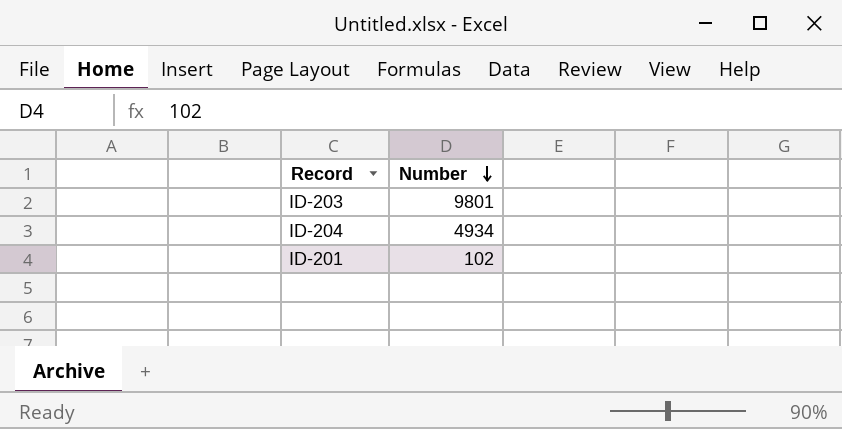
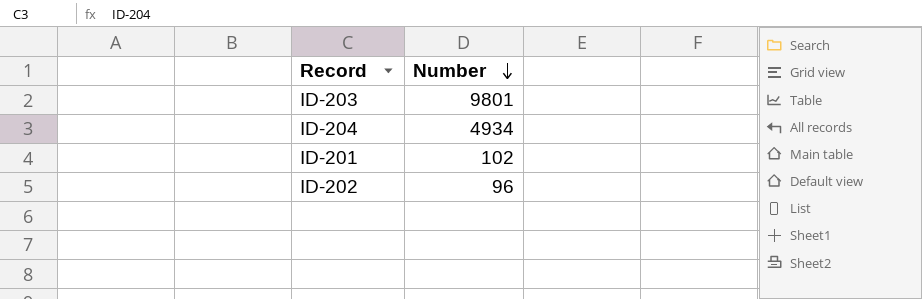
row ID-202: none -> 96

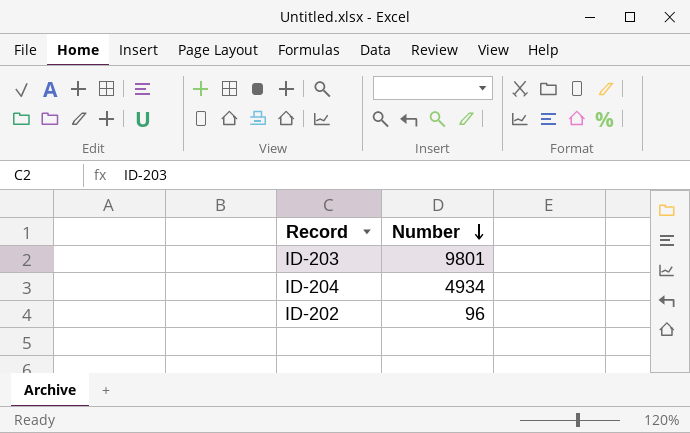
row ID-201: 102 -> none

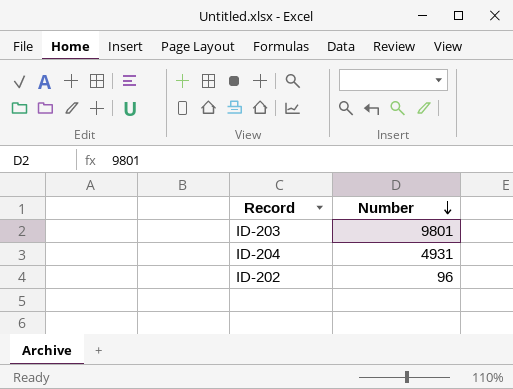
ID-204 | Number: 4934 -> 4931

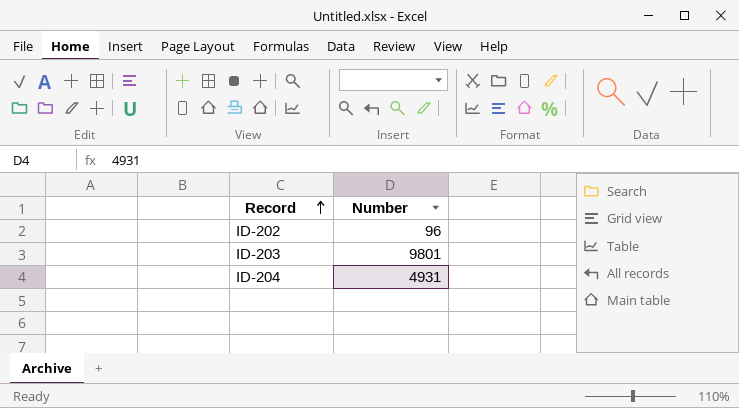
row order: Number descending -> Record ascending

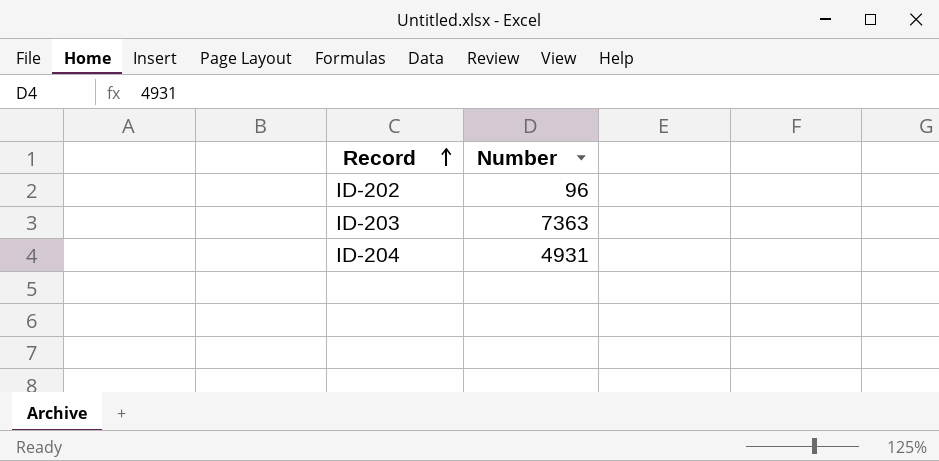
ID-203 | Number: 9801 -> 7363

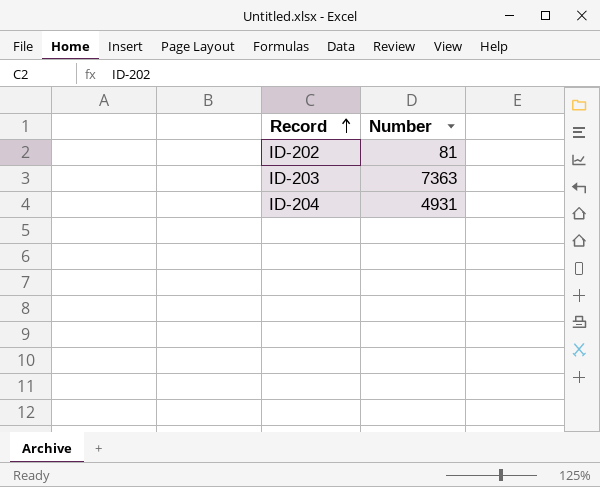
ID-202 | Number: 96 -> 81

